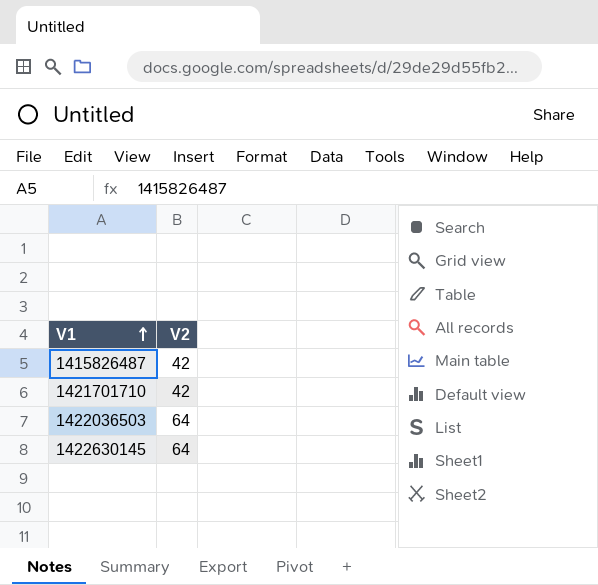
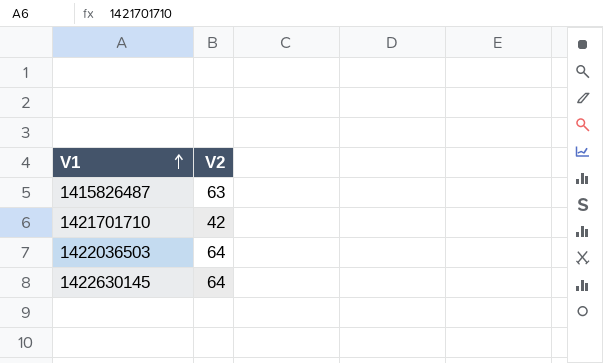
1415826487 | V2: 42 -> 63

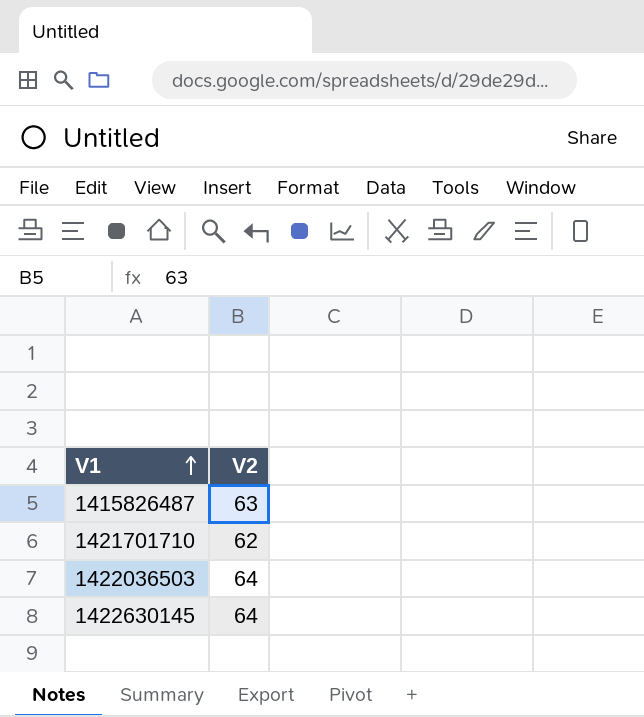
1421701710 | V2: 42 -> 62

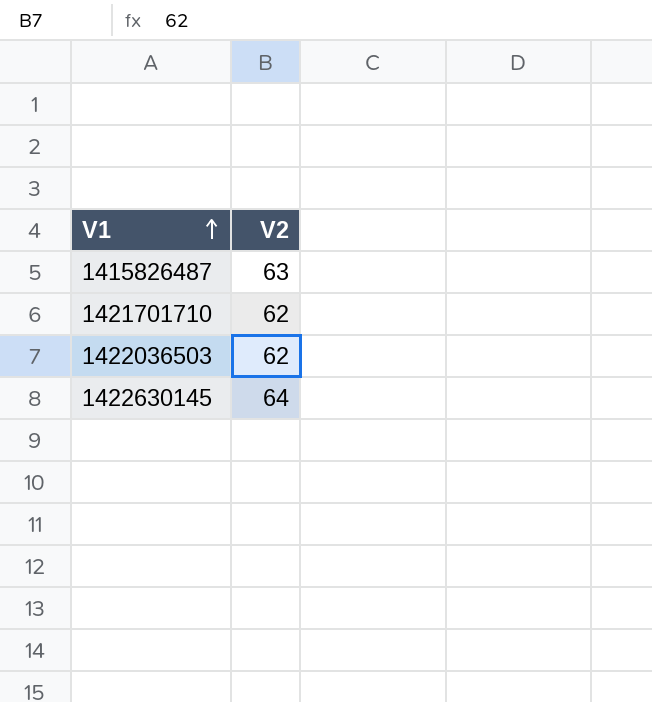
1422036503 | V2: 64 -> 62

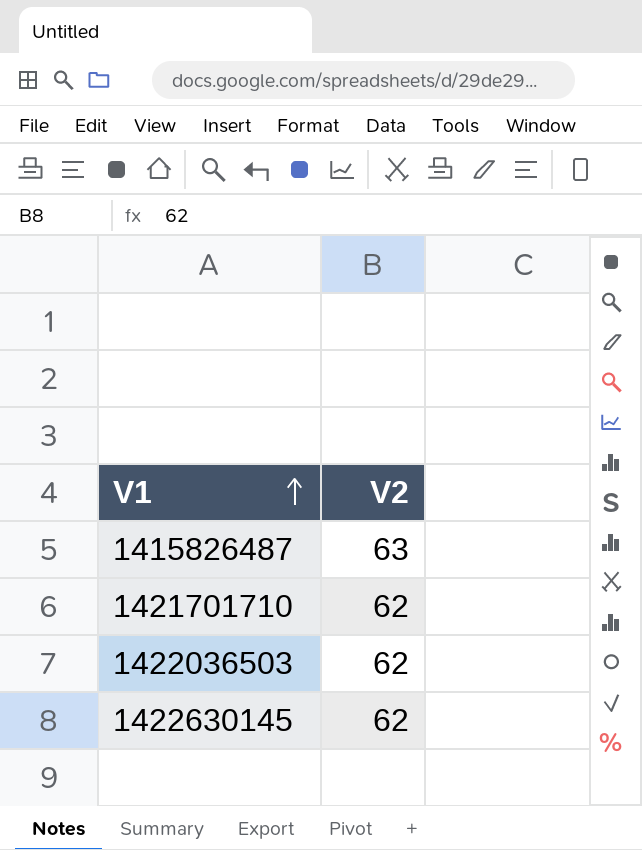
1422630145 | V2: 64 -> 62

